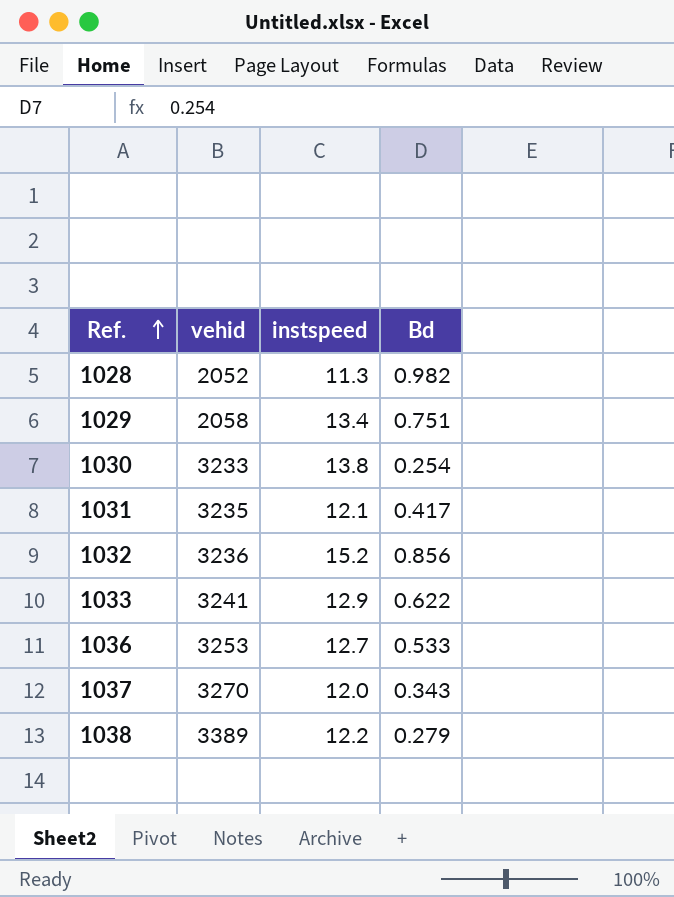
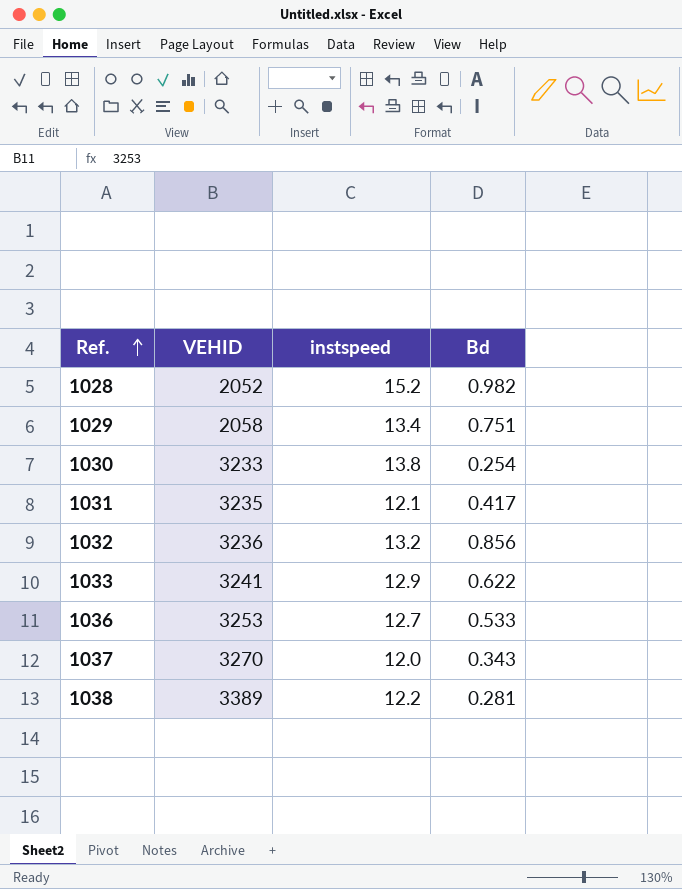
column name: vehid -> VEHID
1028 | instspeed: 11.3 -> 15.2
1032 | instspeed: 15.2 -> 13.2
1038 | Bd: 0.279 -> 0.281

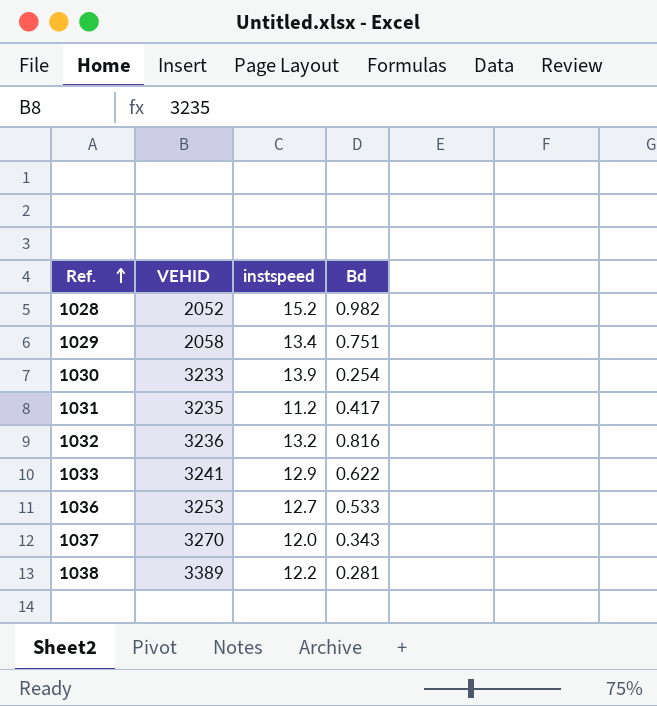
1030 | instspeed: 13.8 -> 13.9
1031 | instspeed: 12.1 -> 11.2
1032 | Bd: 0.856 -> 0.816

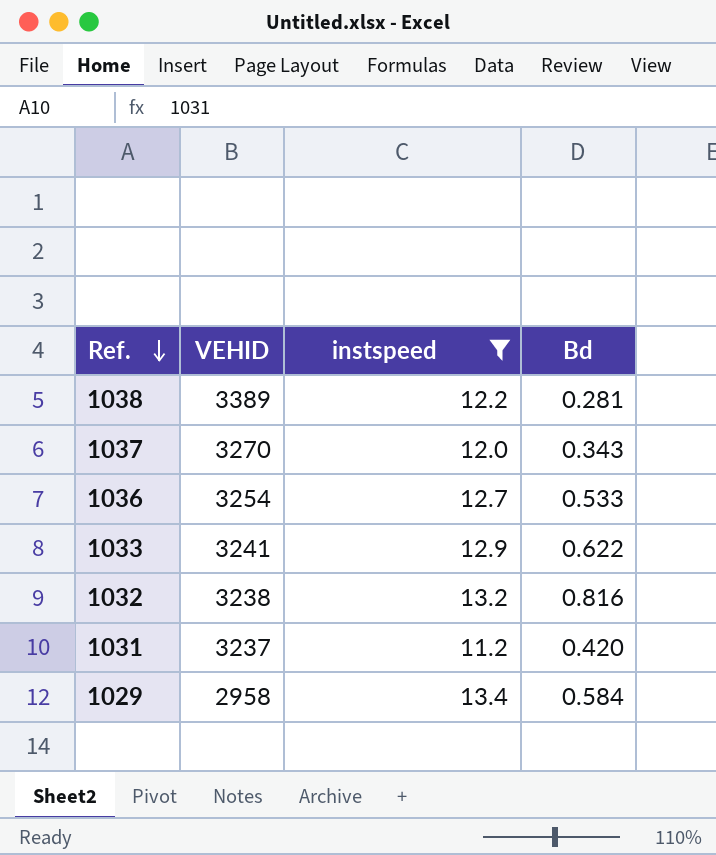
filter: none -> instspeed <= 13.4
row order: Ref. ascending -> Ref. descending
1036 | VEHID: 3253 -> 3254
1032 | VEHID: 3236 -> 3238
1031 | VEHID: 3235 -> 3237
1031 | Bd: 0.417 -> 0.420
1029 | VEHID: 2058 -> 2958
1029 | Bd: 0.751 -> 0.584

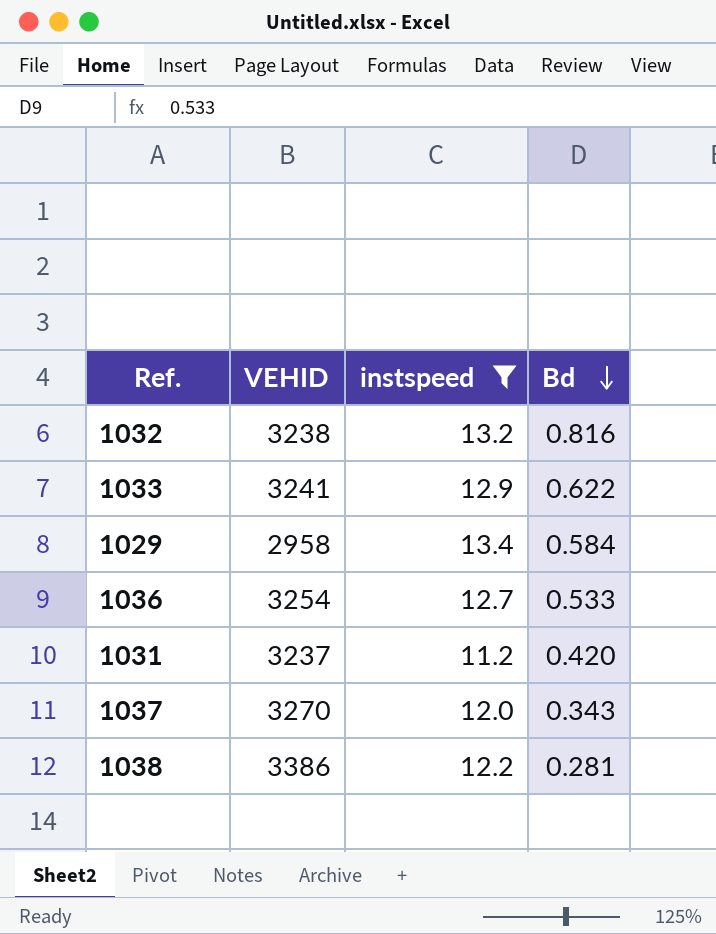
row order: Ref. descending -> Bd descending
1038 | VEHID: 3389 -> 3386

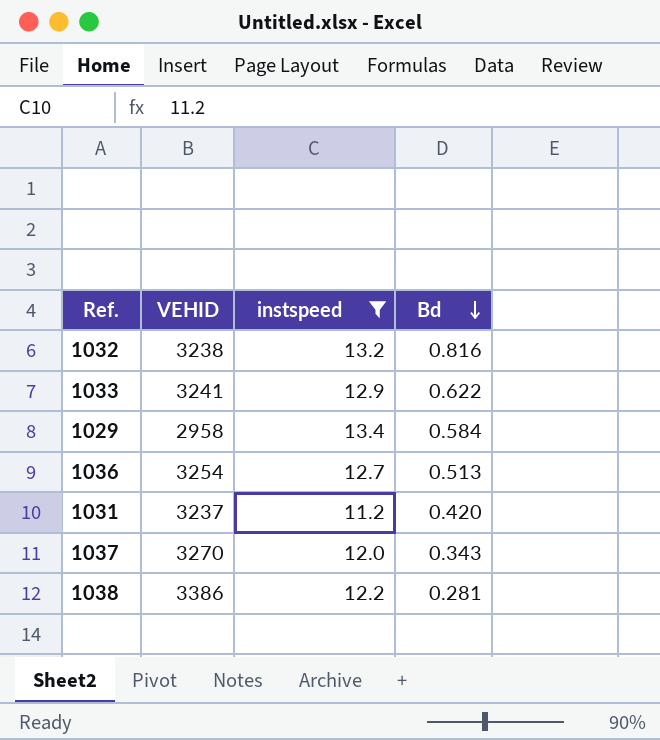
1036 | Bd: 0.533 -> 0.513

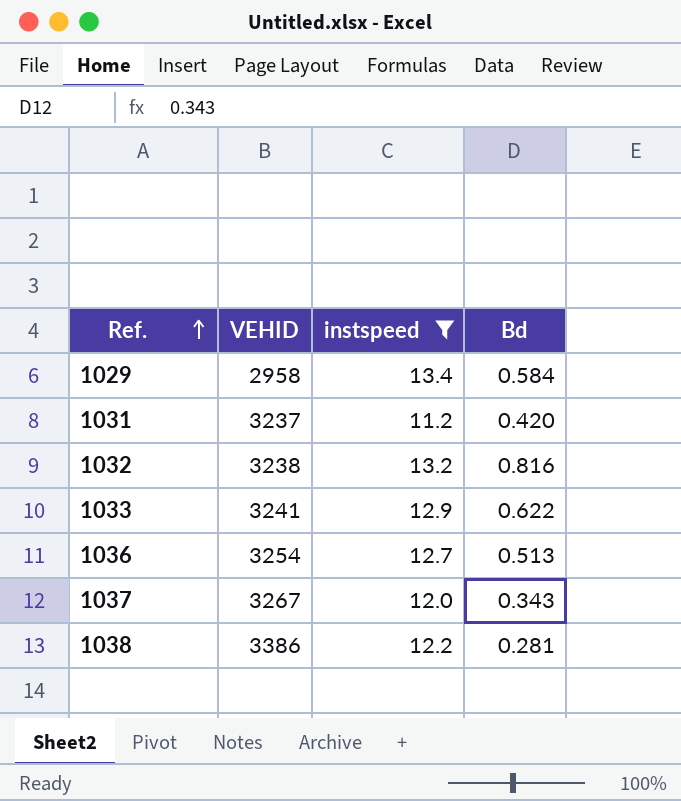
row order: Bd descending -> Ref. ascending
1037 | VEHID: 3270 -> 3267

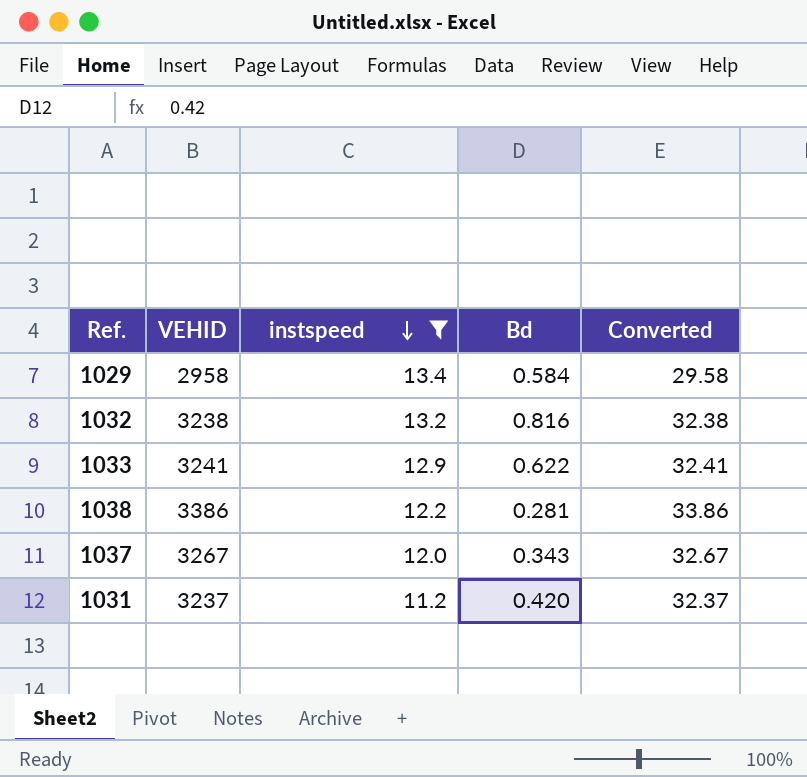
row order: Ref. ascending -> instspeed descending
column Converted | formula: none -> [VEHID] * 0.01
row 1036: 3254 | 12.7 | 0.513 -> none

